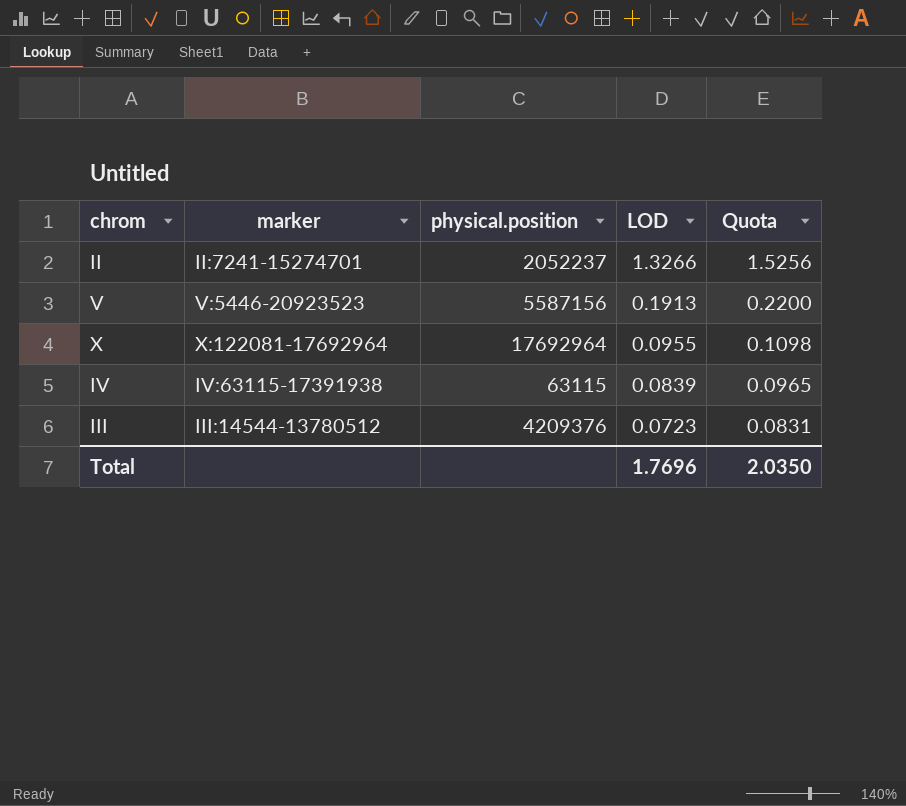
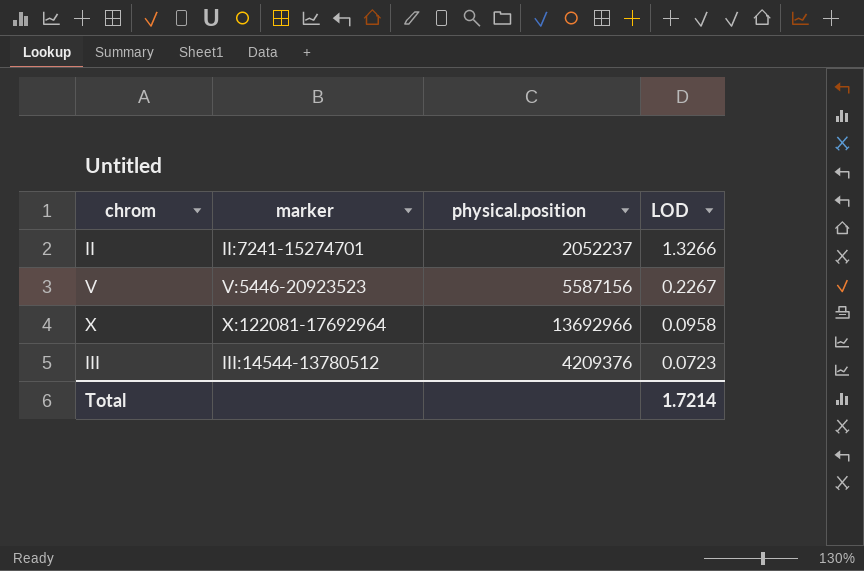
column Quota | formula: [LOD] * 1.15 -> none
row IV: IV:63115-17391938 | 63115 | 0.0839 | 0.0965 -> none
V | LOD: 0.1913 -> 0.2267
X | physical.position: 17692964 -> 13692966
X | LOD: 0.0955 -> 0.0958
Total | LOD: 1.7696 -> 1.7214

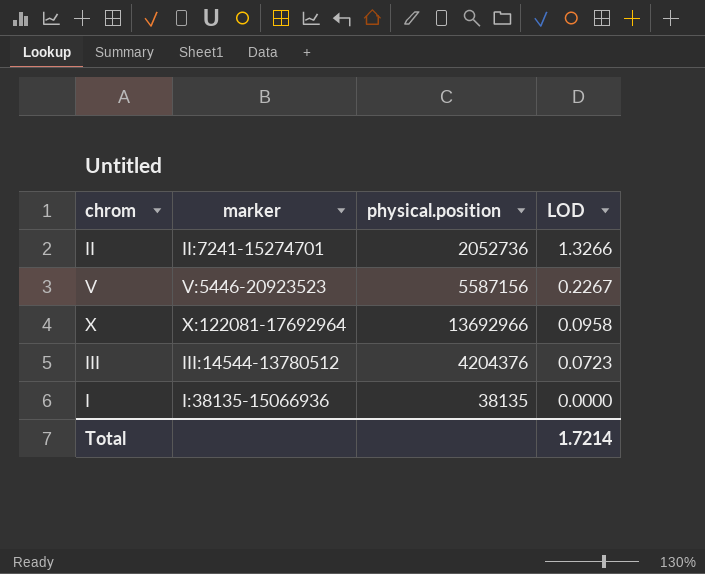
II | physical.position: 2052237 -> 2052736
III | physical.position: 4209376 -> 4204376
row I: none -> I:38135-15066936 | 38135 | 0.0000

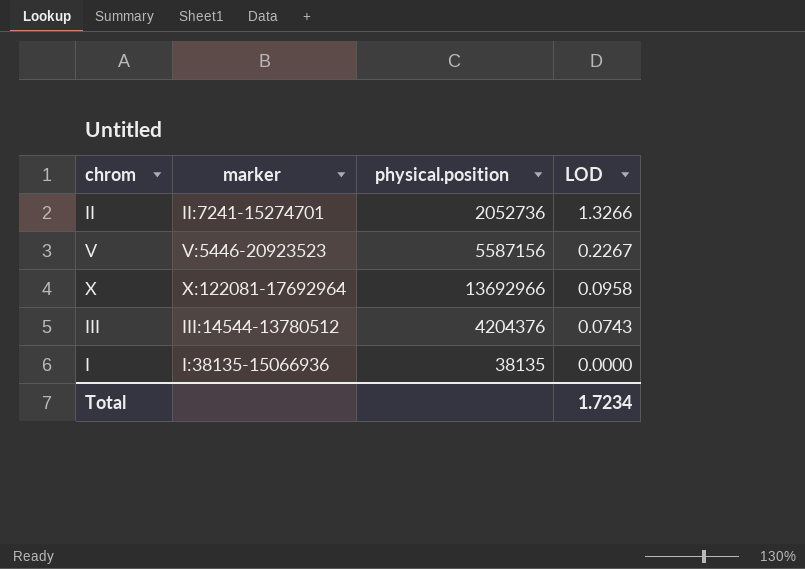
III | LOD: 0.0723 -> 0.0743
Total | LOD: 1.7214 -> 1.7234

